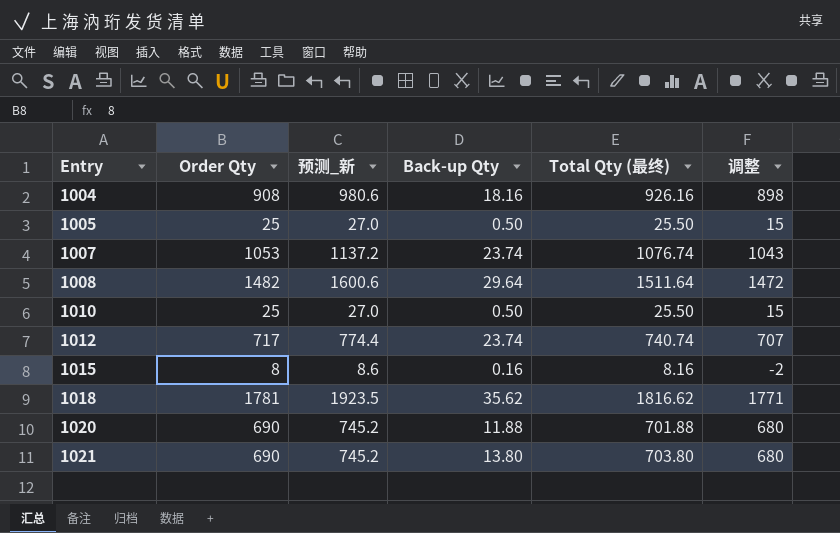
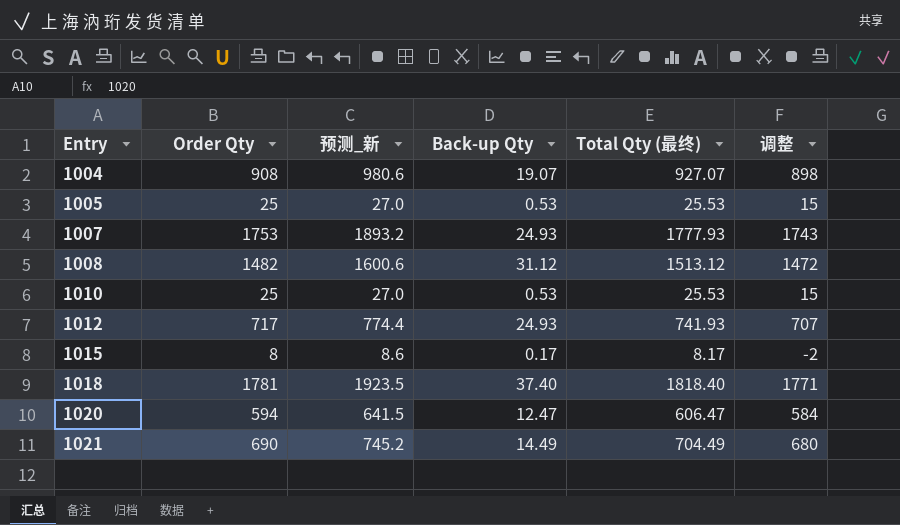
1004 | Back-up Qty: 18.16 -> 19.07
1004 | Total Qty (最终): 926.16 -> 927.07
1005 | Back-up Qty: 0.50 -> 0.53
1005 | Total Qty (最终): 25.50 -> 25.53
1007 | Order Qty: 1053 -> 1753
1007 | 预测_新: 1137.2 -> 1893.2
1007 | Back-up Qty: 23.74 -> 24.93
1007 | Total Qty (最终): 1076.74 -> 1777.93
1007 | 调整: 1043 -> 1743
1008 | Back-up Qty: 29.64 -> 31.12
1008 | Total Qty (最终): 1511.64 -> 1513.12
1010 | Back-up Qty: 0.50 -> 0.53
1010 | Total Qty (最终): 25.50 -> 25.53
1012 | Back-up Qty: 23.74 -> 24.93
1012 | Total Qty (最终): 740.74 -> 741.93
1015 | Back-up Qty: 0.16 -> 0.17
1015 | Total Qty (最终): 8.16 -> 8.17
1018 | Back-up Qty: 35.62 -> 37.40
1018 | Total Qty (最终): 1816.62 -> 1818.40
1020 | Order Qty: 690 -> 594
1020 | 预测_新: 745.2 -> 641.5
1020 | Back-up Qty: 11.88 -> 12.47
1020 | Total Qty (最终): 701.88 -> 606.47
1020 | 调整: 680 -> 584
1021 | Back-up Qty: 13.80 -> 14.49
1021 | Total Qty (最终): 703.80 -> 704.49

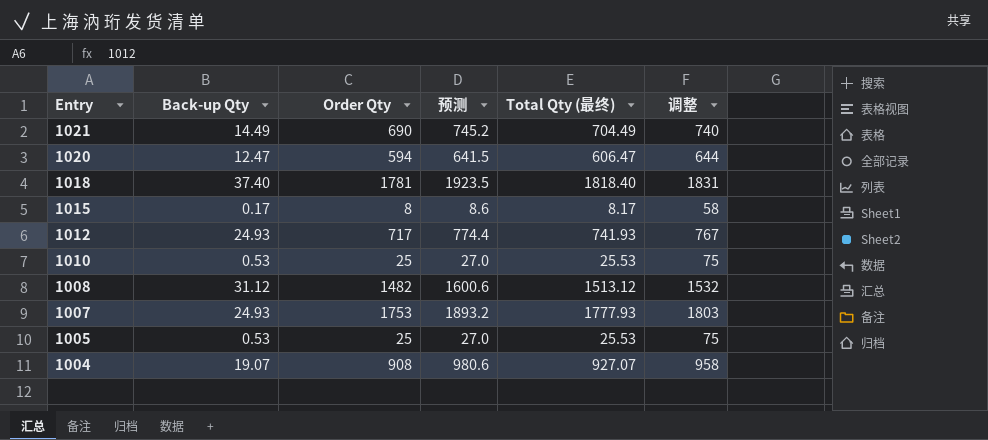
row order: Entry ascending -> Entry descending
column Back-up Qty | position: 4 -> 2
column name: 预测_新 -> 预测
column 调整 | formula: [Order Qty] - 10 -> [Order Qty] + 50

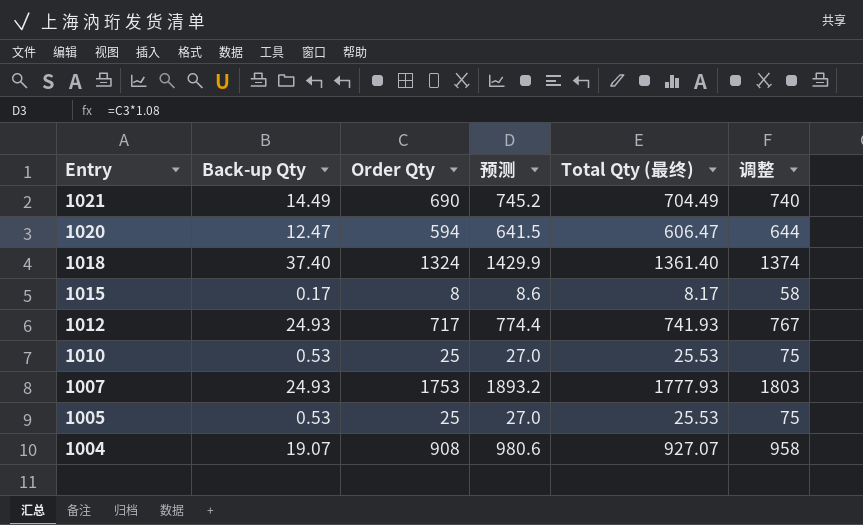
row 1008: 31.12 | 1482 | 1600.6 | 1513.12 | 1532 -> none
1018 | Order Qty: 1781 -> 1324
1018 | 预测: 1923.5 -> 1429.9
1018 | Total Qty (最终): 1818.40 -> 1361.40
1018 | 调整: 1831 -> 1374

